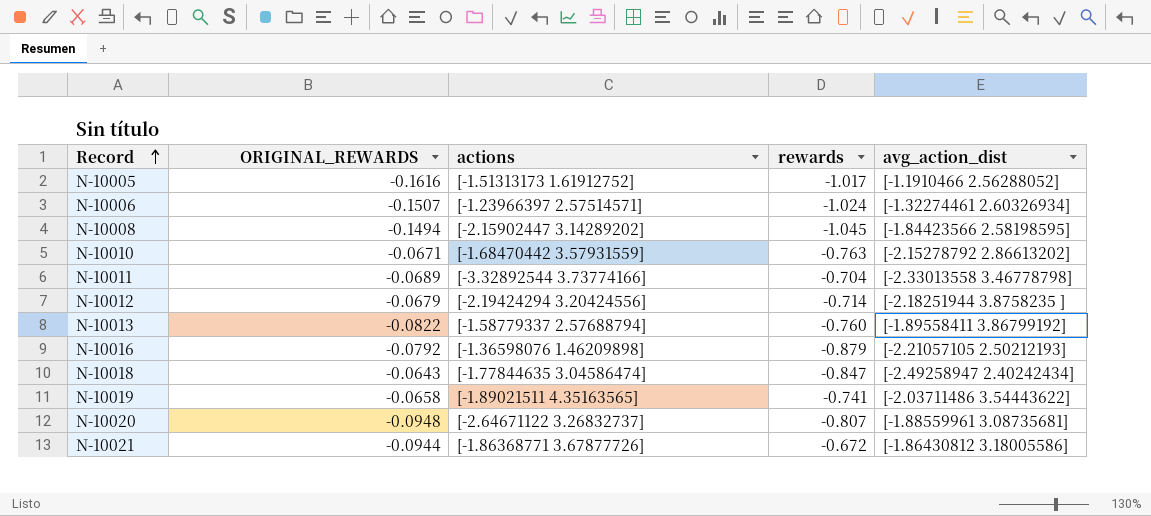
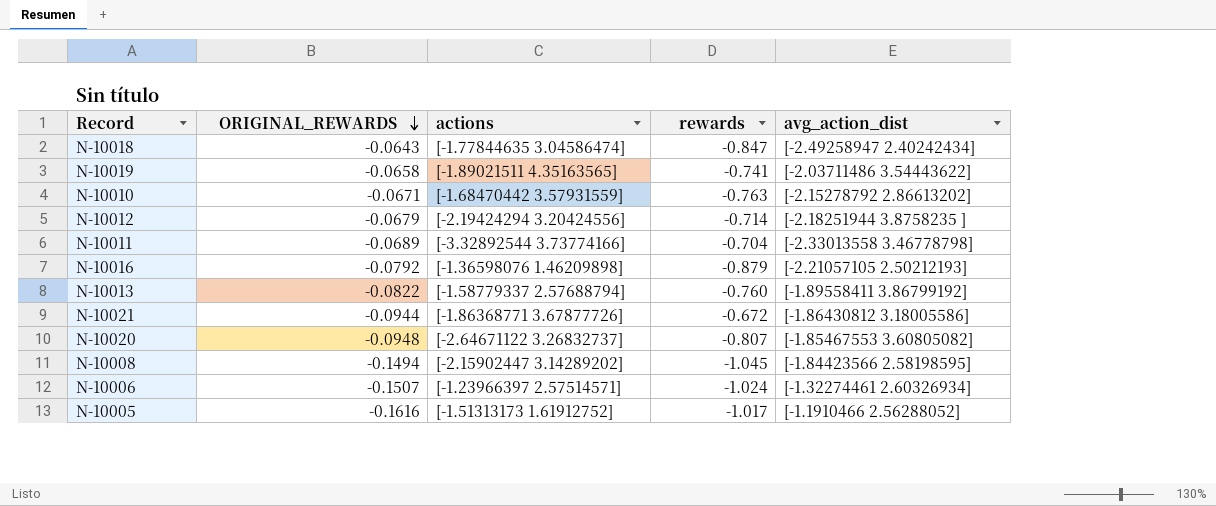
row order: Record ascending -> ORIGINAL_REWARDS descending
N-10020 | avg_action_dist: [-1.88559961 3.08735681] -> [-1.85467553 3.60805082]

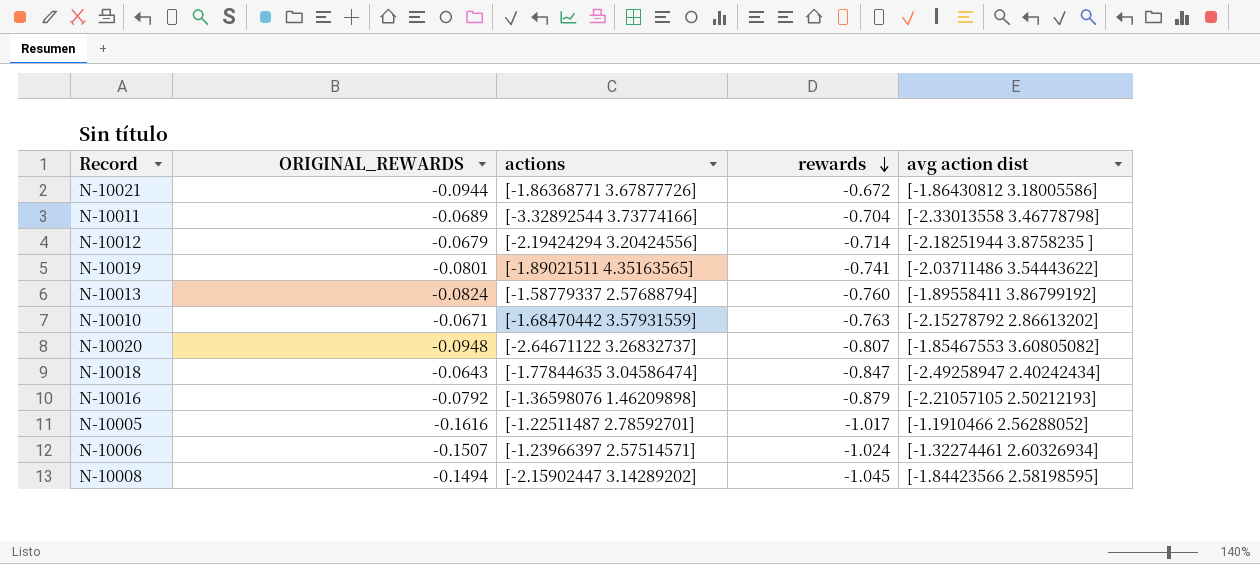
row order: ORIGINAL_REWARDS descending -> rewards descending
column name: avg_action_dist -> avg action dist
N-10019 | ORIGINAL_REWARDS: -0.0658 -> -0.0801
N-10013 | ORIGINAL_REWARDS: -0.0822 -> -0.0824
N-10005 | actions: [-1.51313173 1.61912752] -> [-1.22511487 2.78592701]

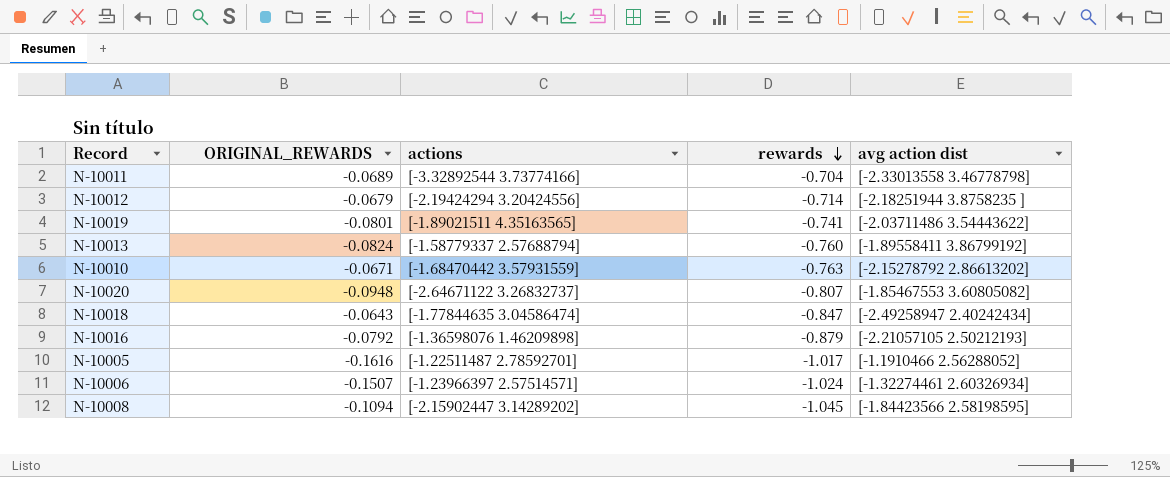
row N-10021: -0.0944 | [-1.86368771 3.67877726] | -0.672 | [-1.86430812 3.18005586] -> none
N-10008 | ORIGINAL_REWARDS: -0.1494 -> -0.1094

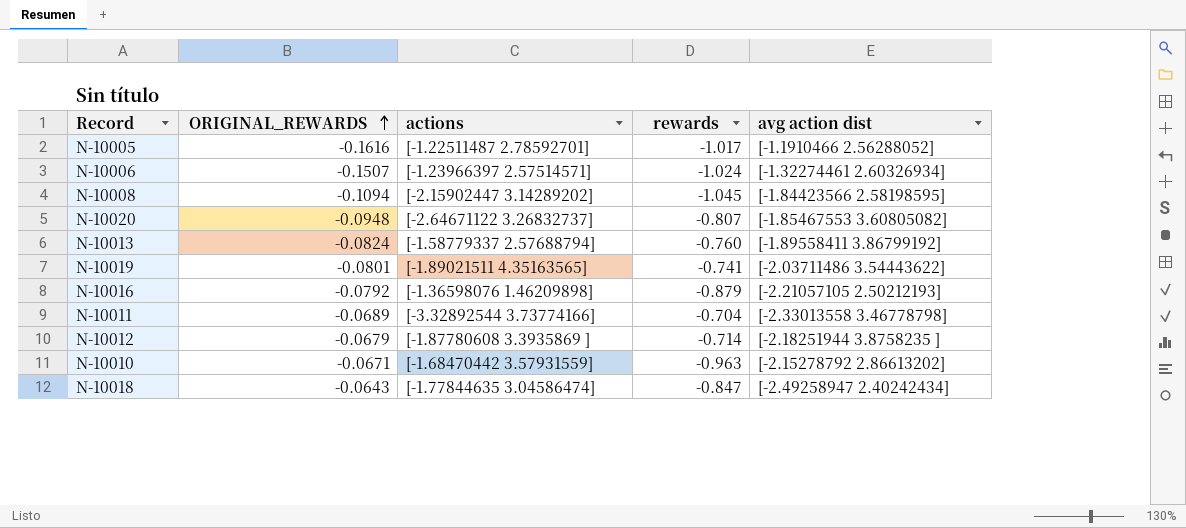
row order: rewards descending -> ORIGINAL_REWARDS ascending
N-10012 | actions: [-2.19424294 3.20424556] -> [-1.87780608 3.3935869 ]
N-10010 | rewards: -0.763 -> -0.963

